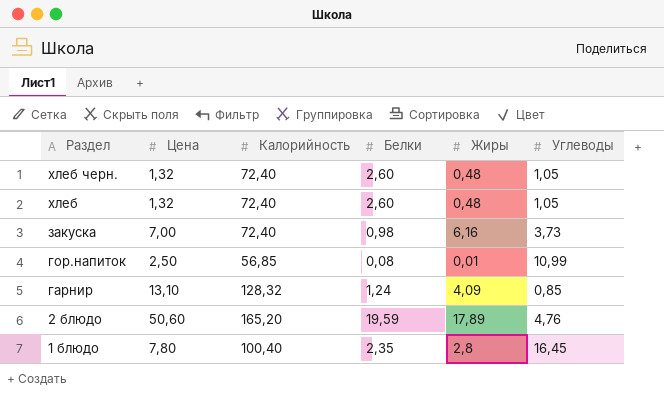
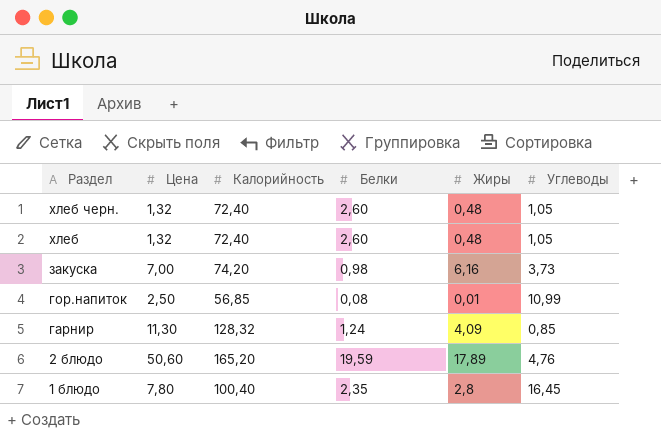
закуска | Калорийность: 72,40 -> 74,20
гарнир | Цена: 13,10 -> 11,30

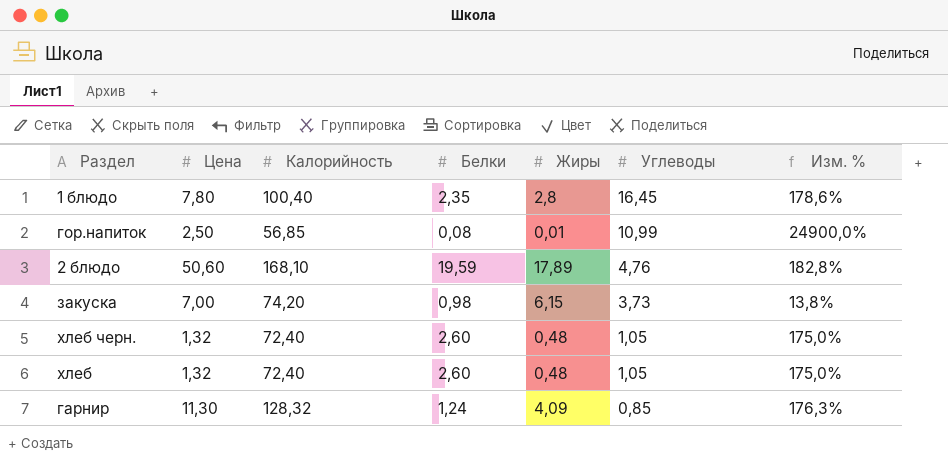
row order: Раздел descending -> Углеводы descending
column Изм. % | formula: none -> ([Цена] - [Жиры]) / [Жиры]
2 блюдо | Калорийность: 165,20 -> 168,10
закуска | Жиры: 6,16 -> 6,15

